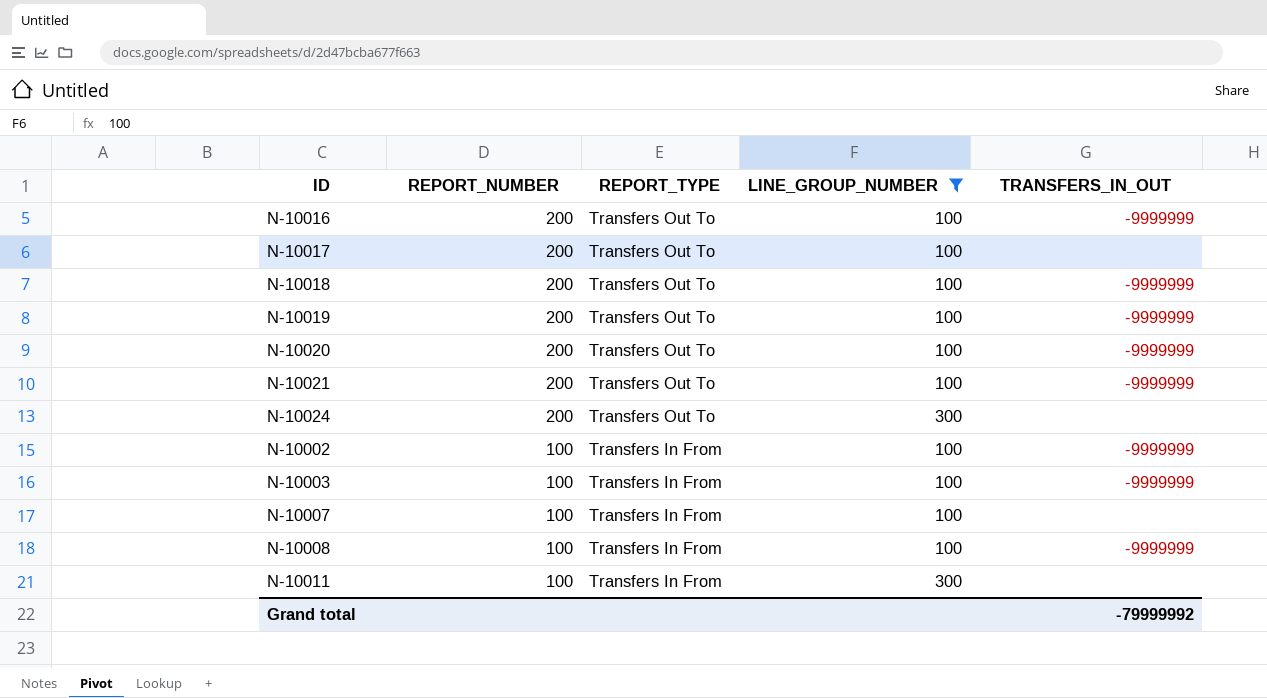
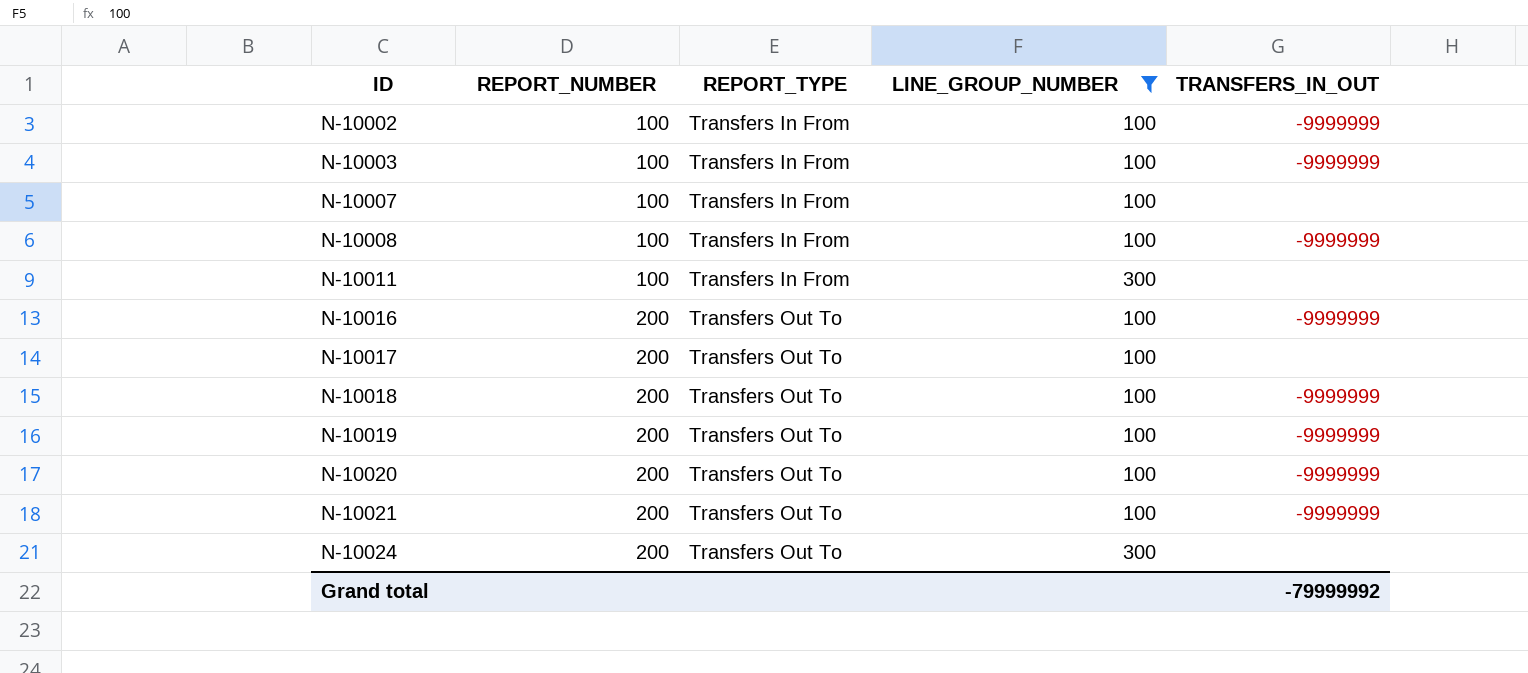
row order: REPORT_NUMBER descending -> ID ascending

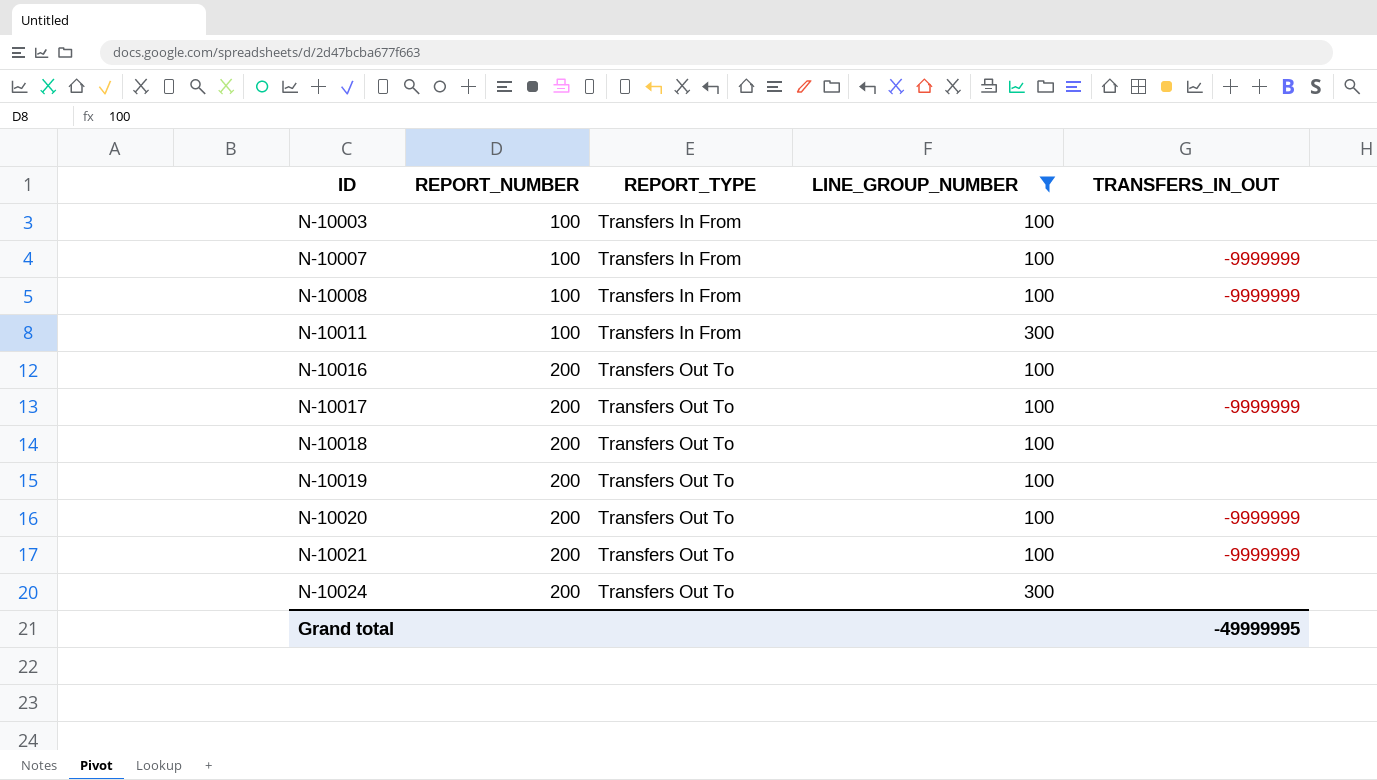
row N-10002: 100 | Transfers In From | 100 | -9999999 -> none
N-10003 | TRANSFERS_IN_OUT: -9999999 -> none
N-10007 | TRANSFERS_IN_OUT: none -> -9999999
N-10016 | TRANSFERS_IN_OUT: -9999999 -> none
N-10017 | TRANSFERS_IN_OUT: none -> -9999999
N-10018 | TRANSFERS_IN_OUT: -9999999 -> none
N-10019 | TRANSFERS_IN_OUT: -9999999 -> none
Grand total | TRANSFERS_IN_OUT: -79999992 -> -49999995

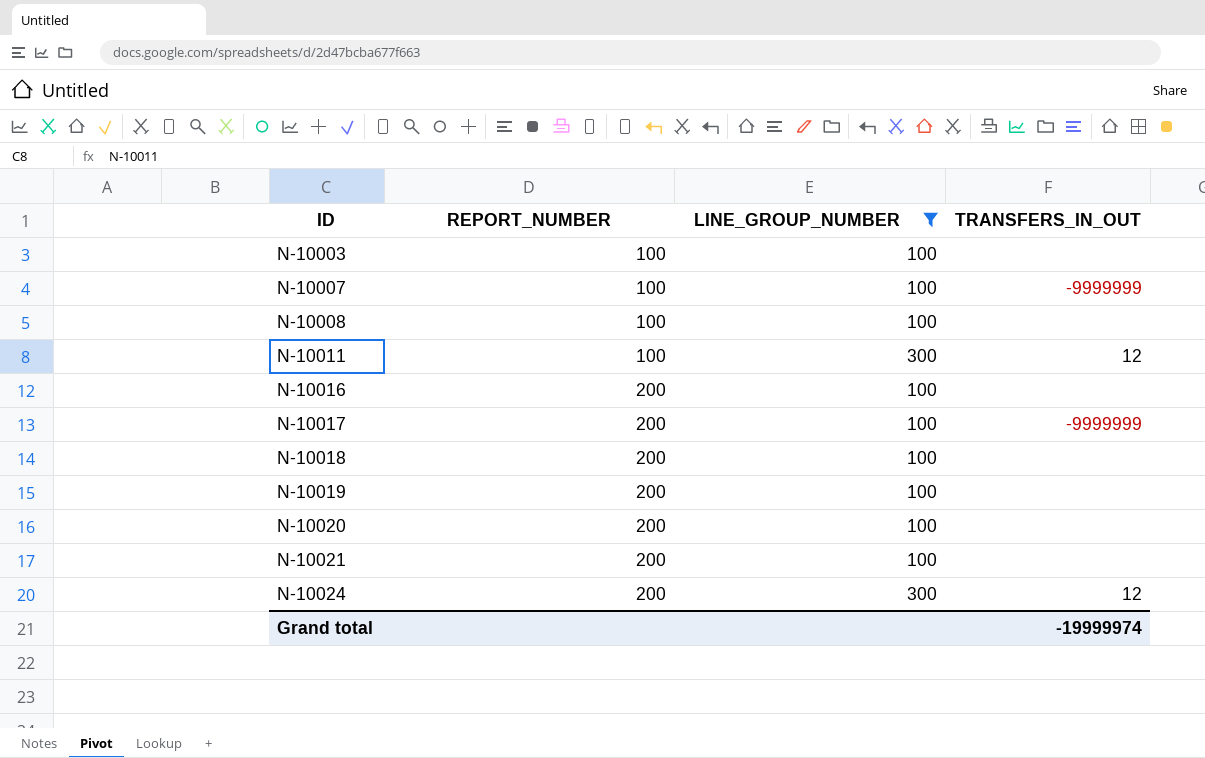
column REPORT_TYPE | position: 3 -> none
N-10008 | TRANSFERS_IN_OUT: -9999999 -> none
N-10011 | TRANSFERS_IN_OUT: none -> 12
N-10020 | TRANSFERS_IN_OUT: -9999999 -> none
N-10021 | TRANSFERS_IN_OUT: -9999999 -> none
N-10024 | TRANSFERS_IN_OUT: none -> 12
Grand total | TRANSFERS_IN_OUT: -49999995 -> -19999974

